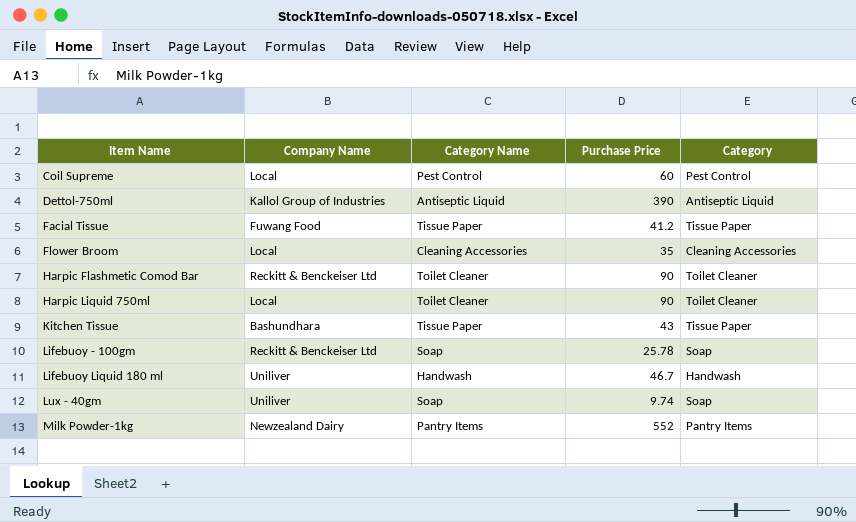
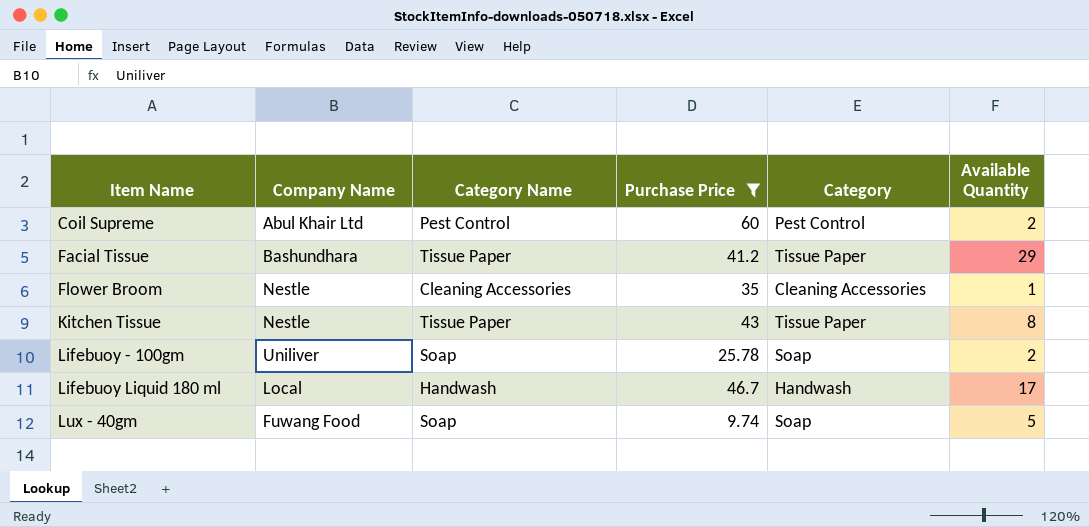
filter: none -> Purchase Price <= 60
column Available Quantity | position: none -> 6
Coil Supreme | Company Name: Local -> Abul Khair Ltd
Facial Tissue | Company Name: Fuwang Food -> Bashundhara
Flower Broom | Company Name: Local -> Nestle
Kitchen Tissue | Company Name: Bashundhara -> Nestle
Lifebuoy - 100gm | Company Name: Reckitt & Benckeiser Ltd -> Uniliver
Lifebuoy Liquid 180 ml | Company Name: Uniliver -> Local
Lux - 40gm | Company Name: Uniliver -> Fuwang Food

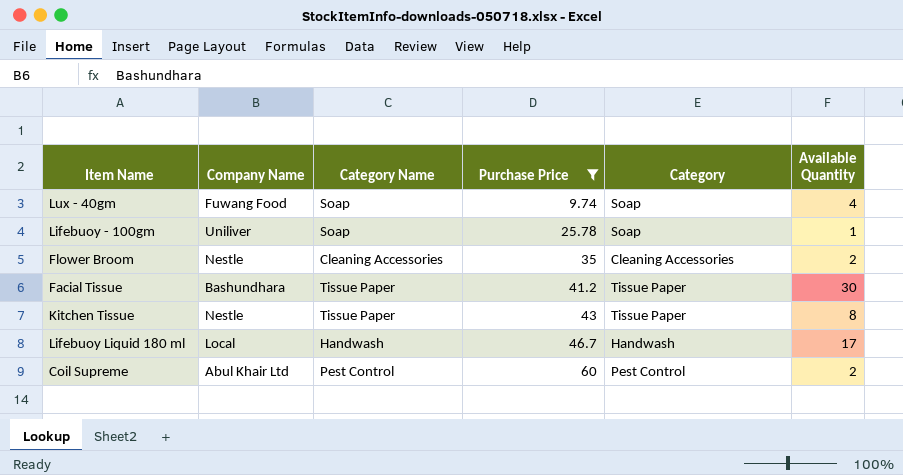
row order: Item Name ascending -> Purchase Price ascending
Lux - 40gm | Available Quantity: 5 -> 4
Lifebuoy - 100gm | Available Quantity: 2 -> 1
Flower Broom | Available Quantity: 1 -> 2
Facial Tissue | Available Quantity: 29 -> 30

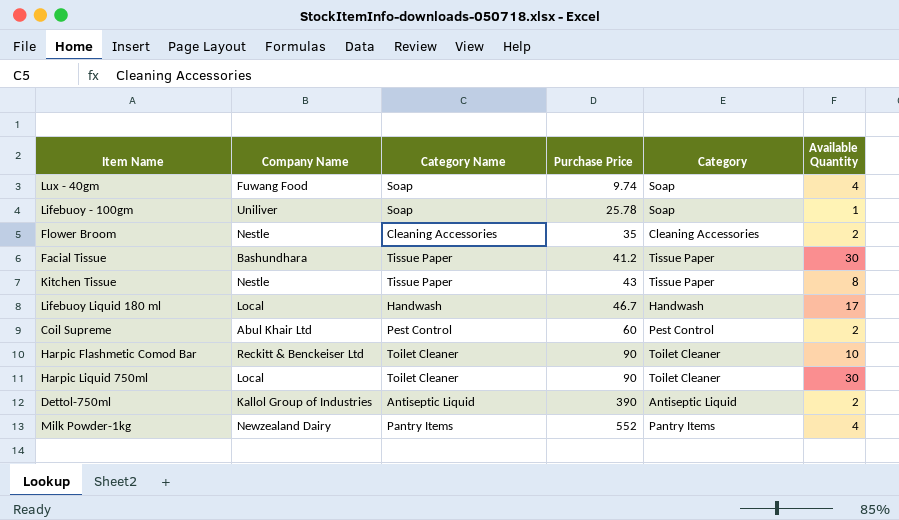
filter: Purchase Price <= 60 -> none

